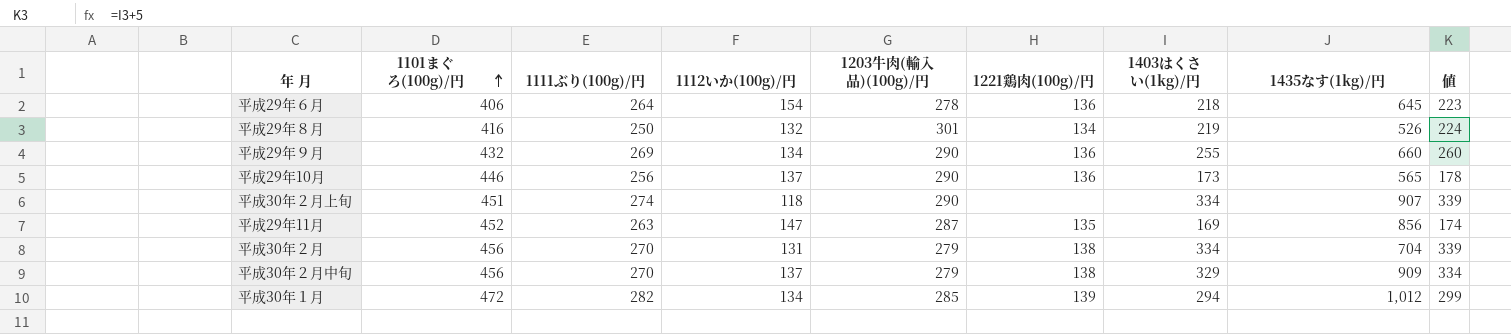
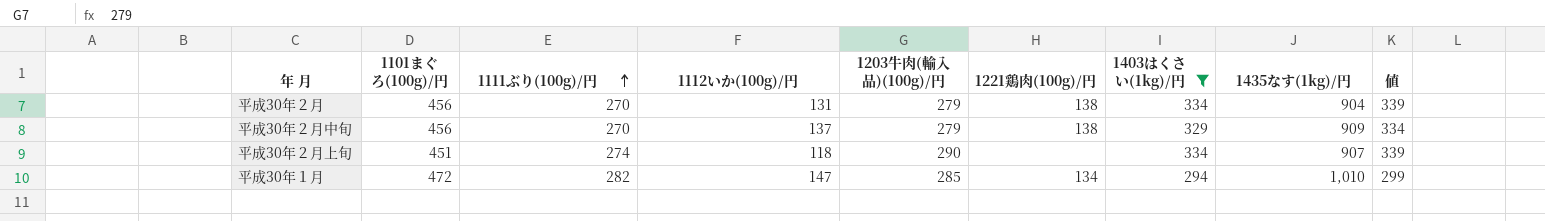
filter: none -> 1403はくさい(1kg)/円 >= 294
row order: 1101まぐろ(100g)/円 ascending -> 1111ぶり(100g)/円 ascending
平成30年２月 | 1435なす(1kg)/円: 704 -> 904
平成30年１月 | 1112いか(100g)/円: 134 -> 147
平成30年１月 | 1221鶏肉(100g)/円: 139 -> 134
平成30年１月 | 1435なす(1kg)/円: 1,012 -> 1,010

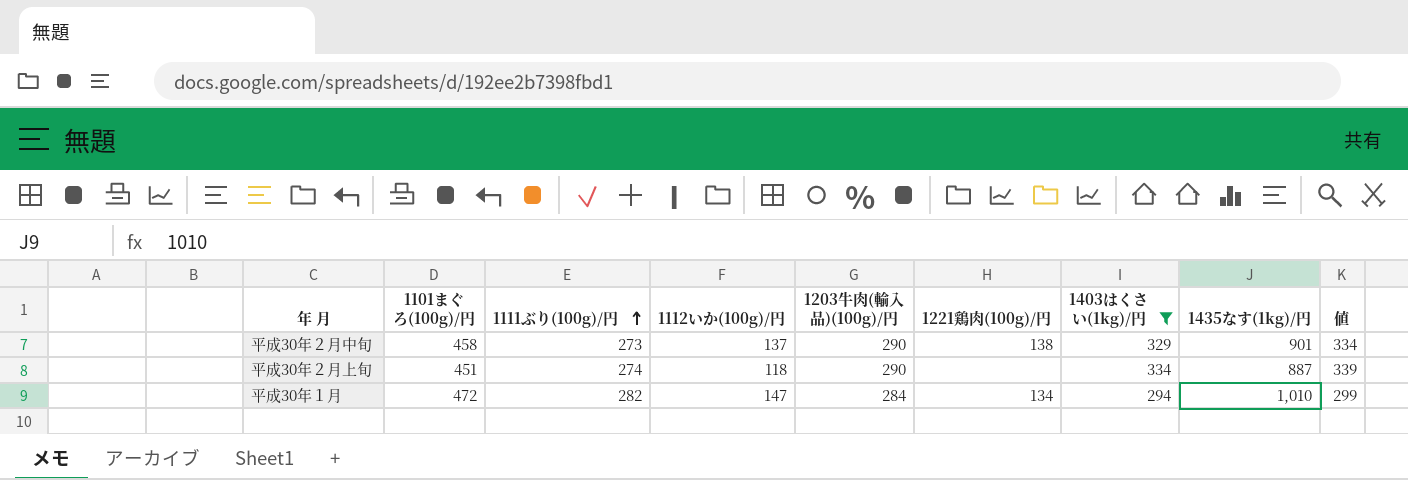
row 平成30年２月: 456 | 270 | 131 | 279 | 138 | 334 | 904 | 339 -> none
平成30年２月中旬 | 1101まぐろ(100g)/円: 456 -> 458
平成30年２月中旬 | 1111ぶり(100g)/円: 270 -> 273
平成30年２月中旬 | 1203牛肉(輸入品)(100g)/円: 279 -> 290
平成30年２月中旬 | 1435なす(1kg)/円: 909 -> 901
平成30年２月上旬 | 1435なす(1kg)/円: 907 -> 887
平成30年１月 | 1203牛肉(輸入品)(100g)/円: 285 -> 284

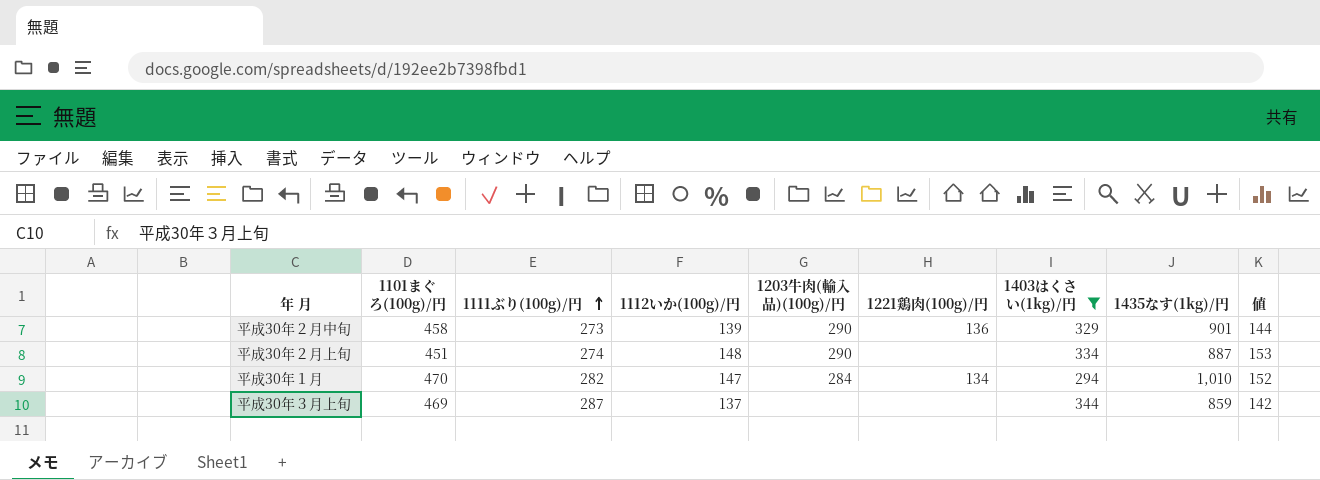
column 値 | formula: [1403はくさい(1kg)/円] + 5 -> [1112いか(100g)/円] + 5
平成30年２月中旬 | 1112いか(100g)/円: 137 -> 139
平成30年２月中旬 | 1221鶏肉(100g)/円: 138 -> 136
平成30年２月上旬 | 1112いか(100g)/円: 118 -> 148
平成30年１月 | 1101まぐろ(100g)/円: 472 -> 470
row 平成30年３月上旬: none -> 469 | 287 | 137 | none | none | 344 | 859 | 142

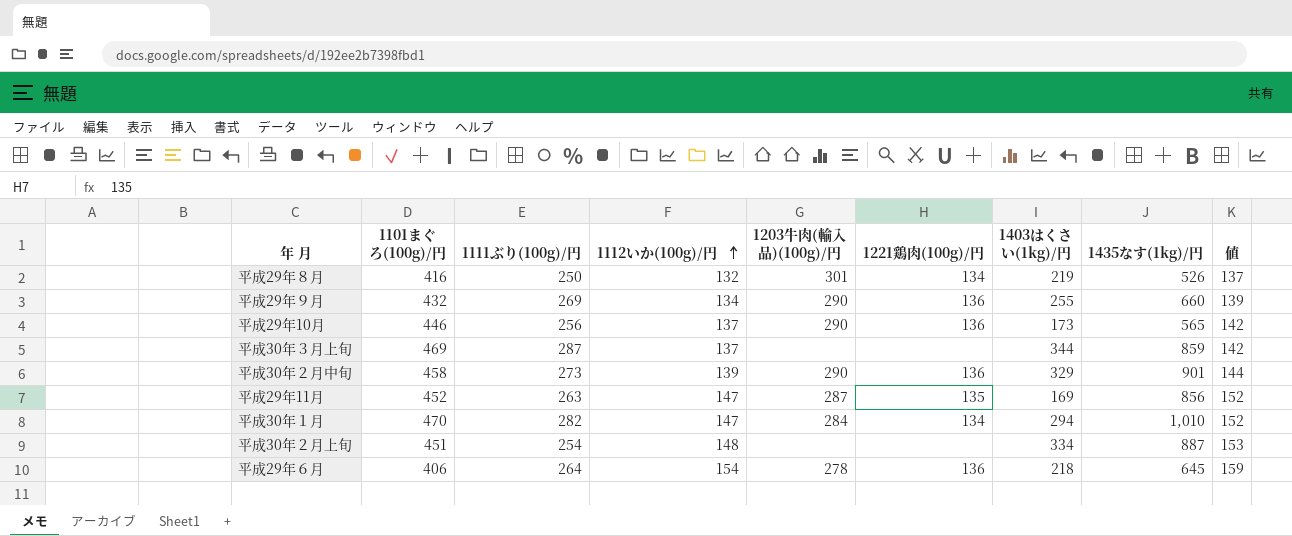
filter: 1403はくさい(1kg)/円 >= 294 -> none
row order: 1111ぶり(100g)/円 ascending -> 1112いか(100g)/円 ascending
平成30年２月上旬 | 1111ぶり(100g)/円: 274 -> 254
平成30年２月上旬 | 1203牛肉(輸入品)(100g)/円: 290 -> none

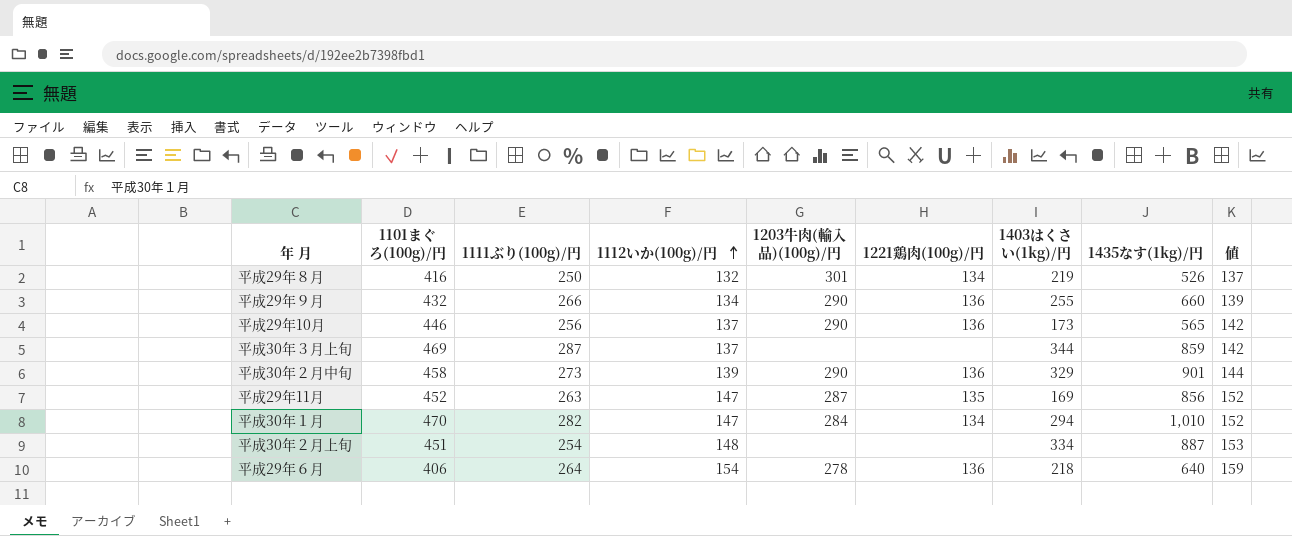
平成29年９月 | 1111ぶり(100g)/円: 269 -> 266
平成29年６月 | 1435なす(1kg)/円: 645 -> 640

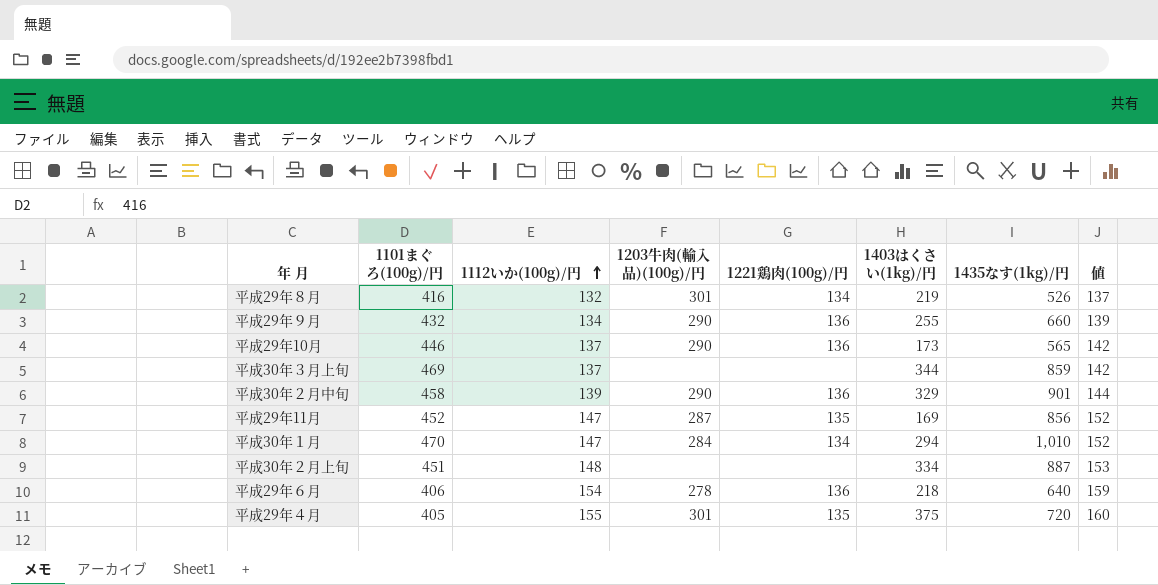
column 1111ぶり(100g)/円 | position: 3 -> none
row 平成29年４月: none -> 405 | 155 | 301 | 135 | 375 | 720 | 160

